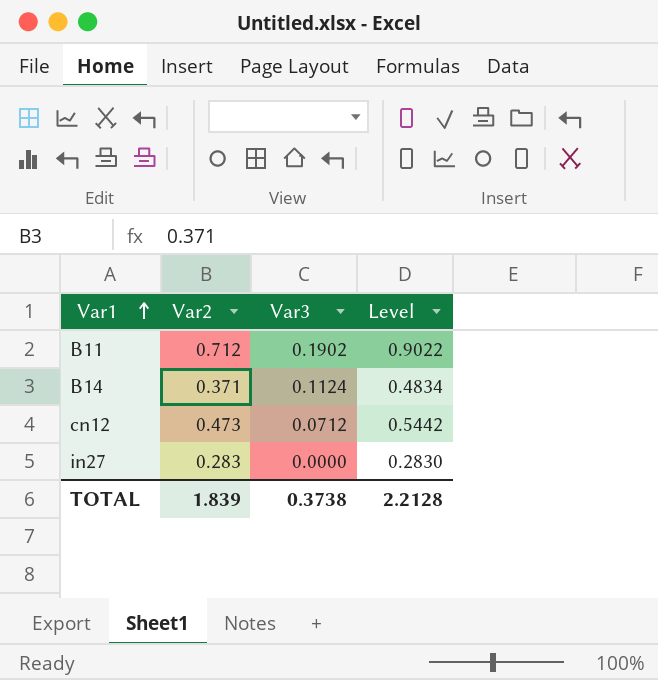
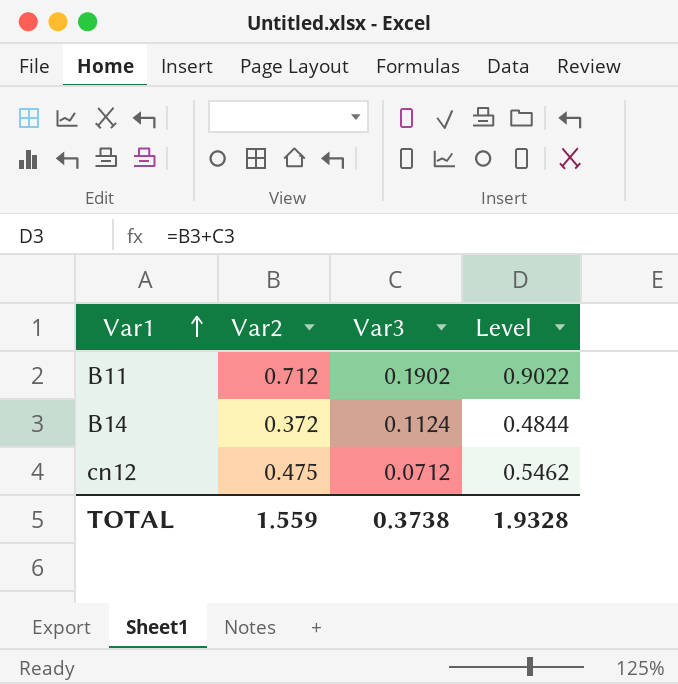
row in27: 0.283 | 0.0000 | 0.2830 -> none
B14 | Var2: 0.371 -> 0.372
B14 | Level: 0.4834 -> 0.4844
cn12 | Var2: 0.473 -> 0.475
cn12 | Level: 0.5442 -> 0.5462
TOTAL | Var2: 1.839 -> 1.559
TOTAL | Level: 2.2128 -> 1.9328

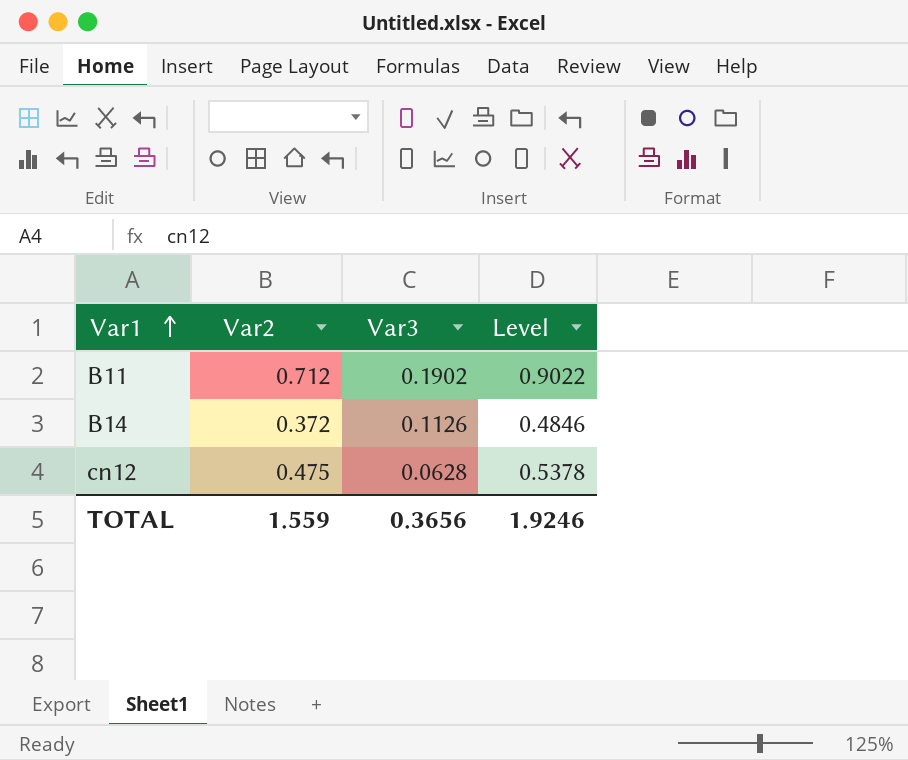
B14 | Var3: 0.1124 -> 0.1126
B14 | Level: 0.4844 -> 0.4846
cn12 | Var3: 0.0712 -> 0.0628
cn12 | Level: 0.5462 -> 0.5378
TOTAL | Var3: 0.3738 -> 0.3656
TOTAL | Level: 1.9328 -> 1.9246

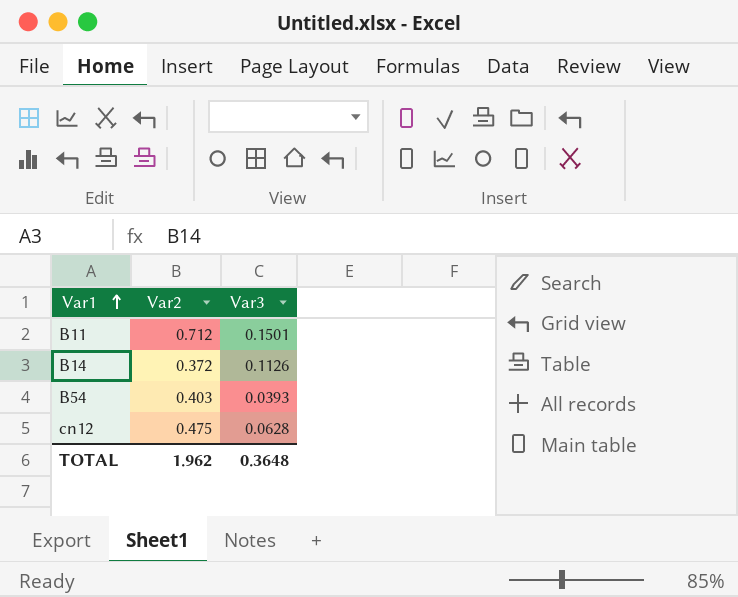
column Level | formula: [Var2] + [Var3] -> none
B11 | Var3: 0.1902 -> 0.1501
row B54: none -> 0.403 | 0.0393
TOTAL | Var2: 1.559 -> 1.962
TOTAL | Var3: 0.3656 -> 0.3648

